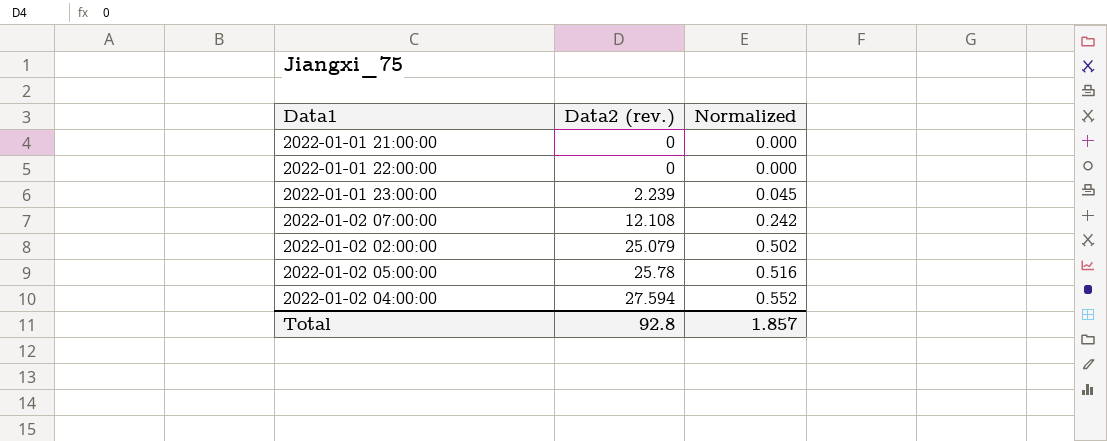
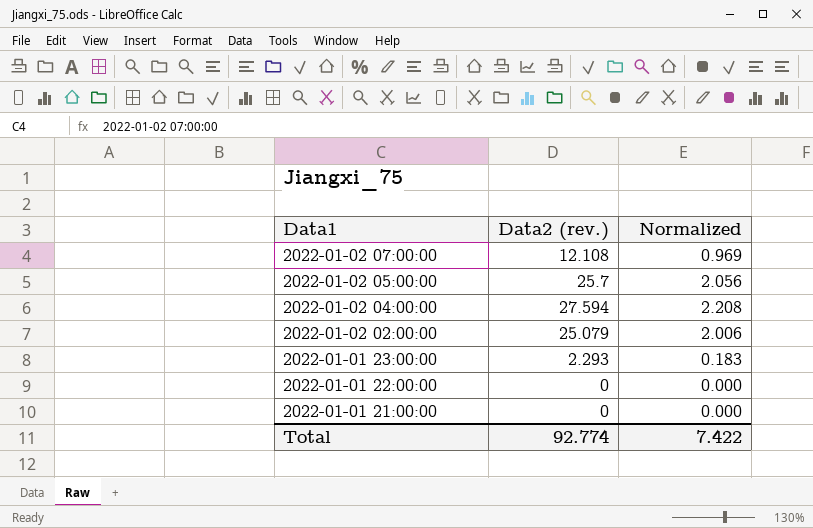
row order: Data2 (rev.) ascending -> Data1 descending
column Normalized | formula: [Data2 (rev.)] * 0.02 -> [Data2 (rev.)] * 0.08
2022-01-02 05:00:00 | Data2 (rev.): 25.78 -> 25.7
2022-01-01 23:00:00 | Data2 (rev.): 2.239 -> 2.293
Total | Data2 (rev.): 92.8 -> 92.774
Total | Normalized: 1.857 -> 7.422

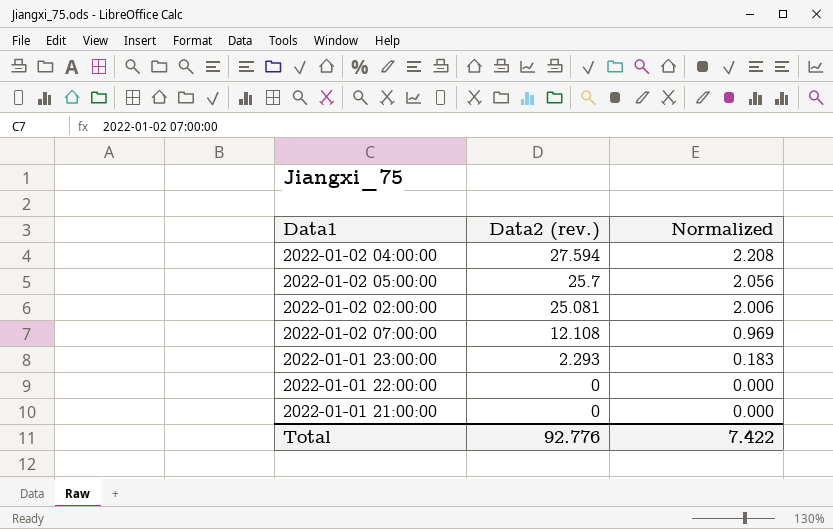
row order: Data1 descending -> Data2 (rev.) descending
2022-01-02 02:00:00 | Data2 (rev.): 25.079 -> 25.081
Total | Data2 (rev.): 92.774 -> 92.776

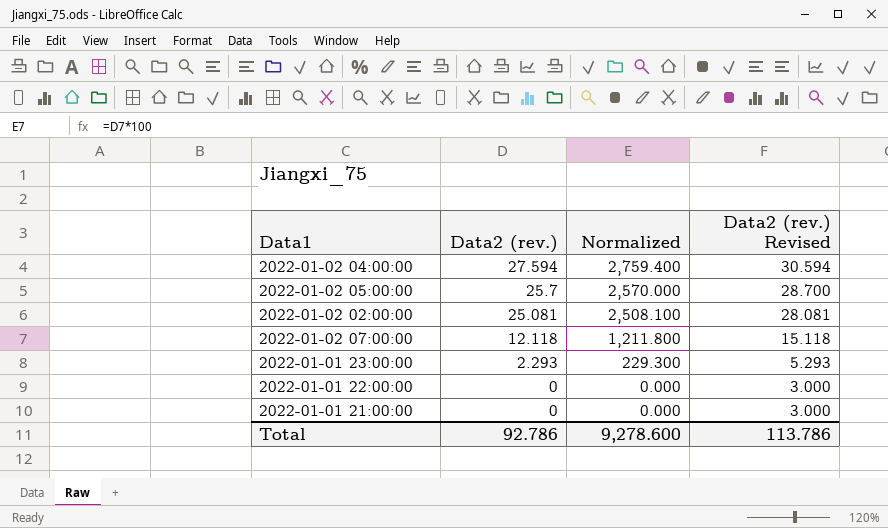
column Normalized | formula: [Data2 (rev.)] * 0.08 -> [Data2 (rev.)] * 100
column Data2 (rev.) Revised | formula: none -> [Data2 (rev.)] + 3
2022-01-02 07:00:00 | Data2 (rev.): 12.108 -> 12.118
Total | Data2 (rev.): 92.776 -> 92.786
Total | Normalized: 7.422 -> 9,278.600

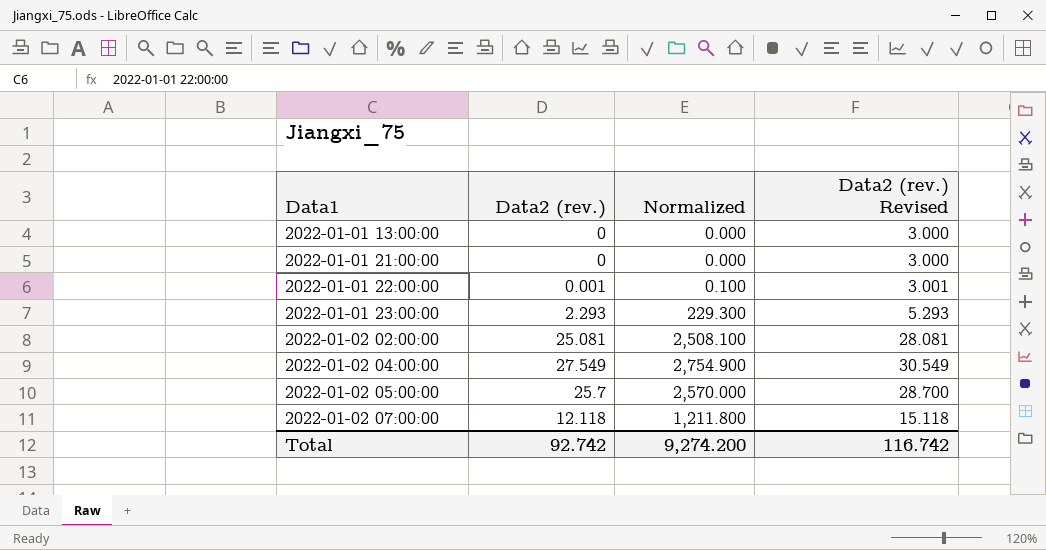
row order: Data2 (rev.) descending -> Data1 ascending
row 2022-01-01 13:00:00: none -> 0 | 0.000 | 3.000
2022-01-01 22:00:00 | Data2 (rev.): 0 -> 0.001
2022-01-01 22:00:00 | Normalized: 0.000 -> 0.100
2022-01-01 22:00:00 | Data2 (rev.) Revised: 3.000 -> 3.001
2022-01-02 04:00:00 | Data2 (rev.): 27.594 -> 27.549
2022-01-02 04:00:00 | Normalized: 2,759.400 -> 2,754.900
2022-01-02 04:00:00 | Data2 (rev.) Revised: 30.594 -> 30.549
Total | Data2 (rev.): 92.786 -> 92.742
Total | Normalized: 9,278.600 -> 9,274.200
Total | Data2 (rev.) Revised: 113.786 -> 116.742

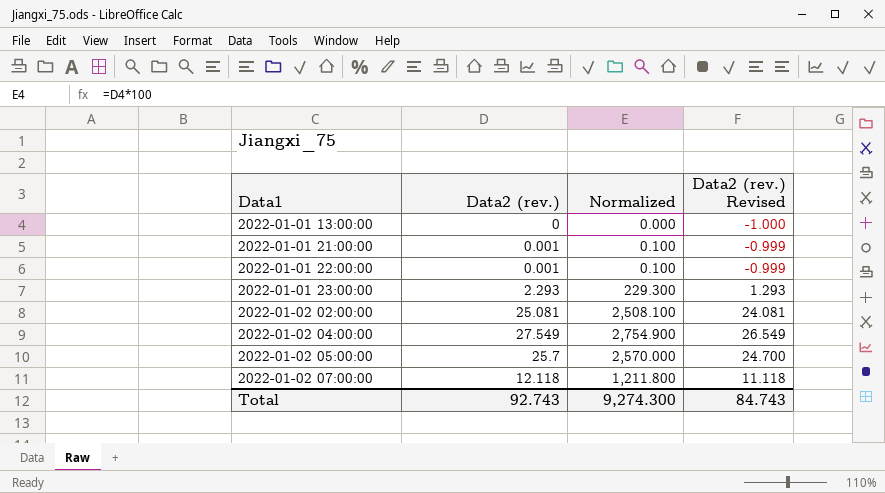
column Data2 (rev.) Revised | formula: [Data2 (rev.)] + 3 -> [Data2 (rev.)] - 1
2022-01-01 21:00:00 | Data2 (rev.): 0 -> 0.001
2022-01-01 21:00:00 | Normalized: 0.000 -> 0.100
Total | Data2 (rev.): 92.742 -> 92.743
Total | Normalized: 9,274.200 -> 9,274.300
Total | Data2 (rev.) Revised: 116.742 -> 84.743

